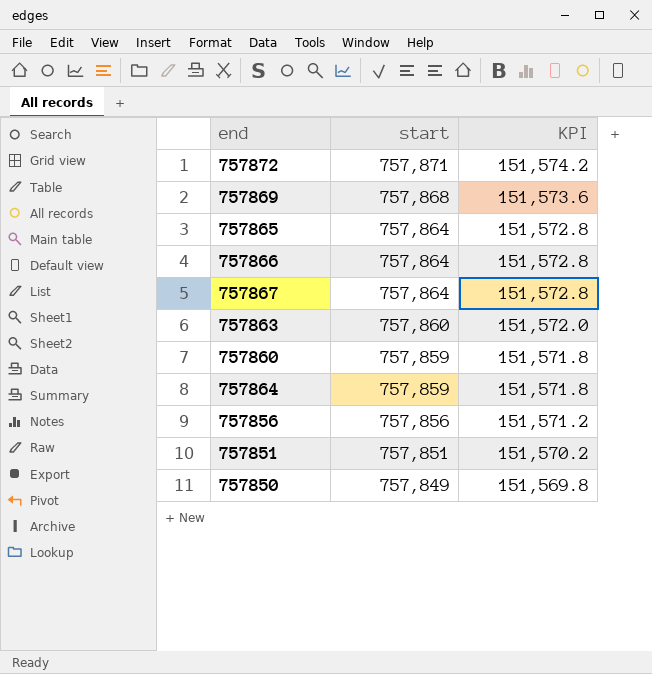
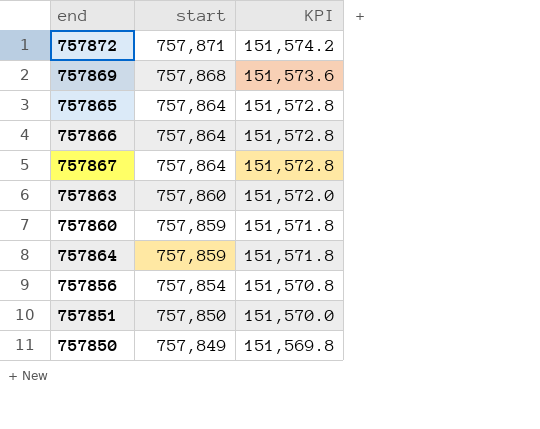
757856 | start: 757,856 -> 757,854
757856 | KPI: 151,571.2 -> 151,570.8
757851 | start: 757,851 -> 757,850
757851 | KPI: 151,570.2 -> 151,570.0

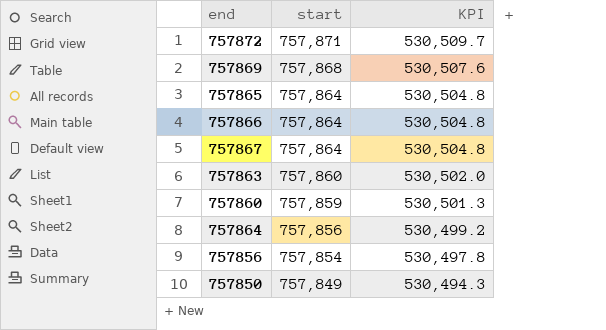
column KPI | formula: [start] * 0.2 -> [start] * 0.7
row 757851: 757,850 | 151,570.0 -> none
757864 | start: 757,859 -> 757,856

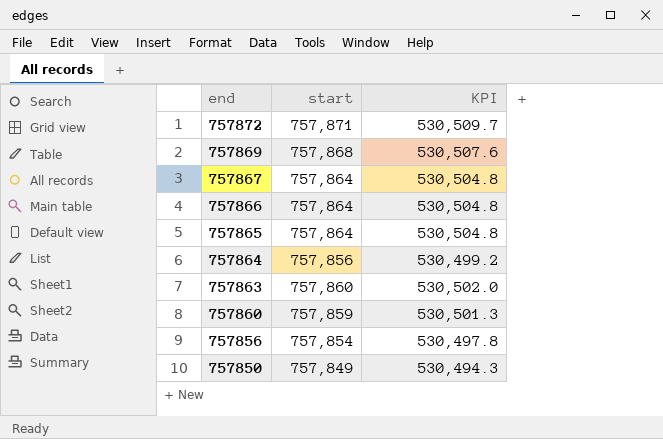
row order: start descending -> end descending

